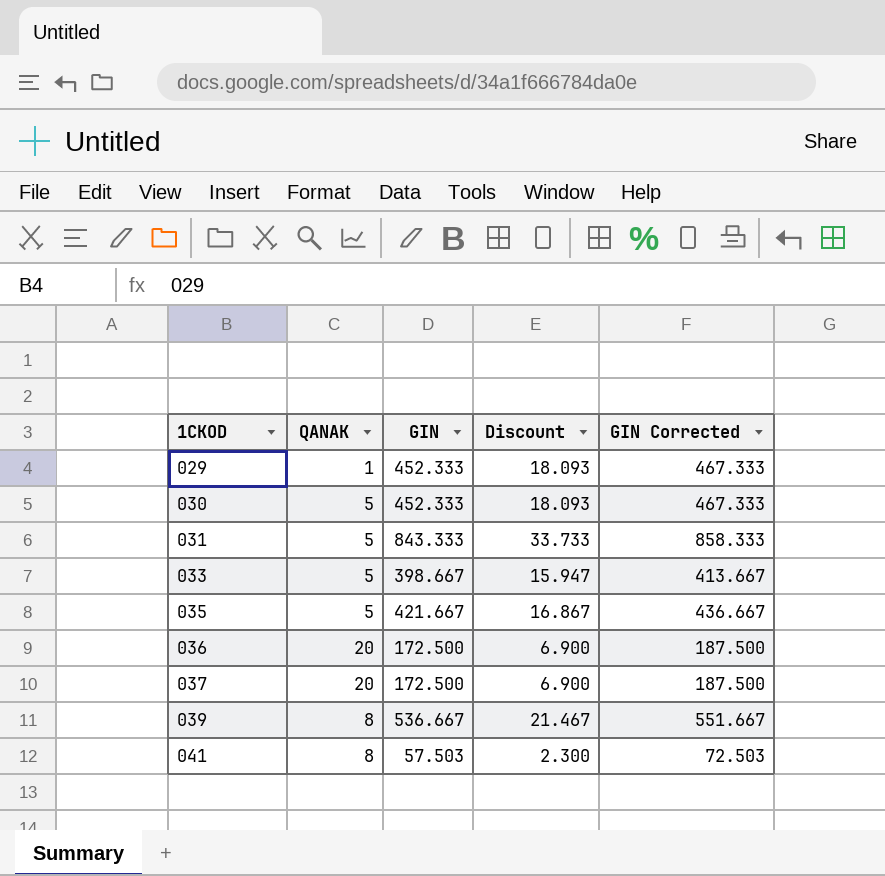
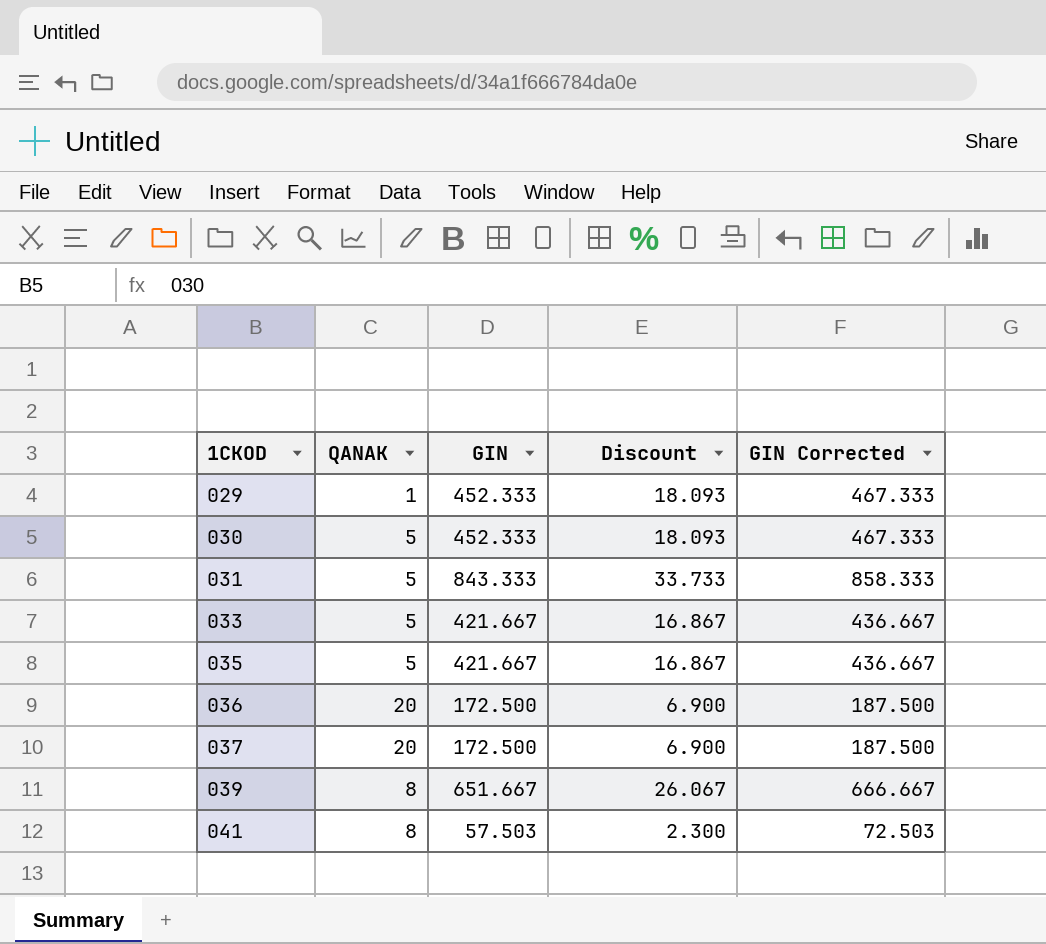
033 | GIN: 398.667 -> 421.667
033 | Discount: 15.947 -> 16.867
033 | GIN Corrected: 413.667 -> 436.667
039 | GIN: 536.667 -> 651.667
039 | Discount: 21.467 -> 26.067
039 | GIN Corrected: 551.667 -> 666.667

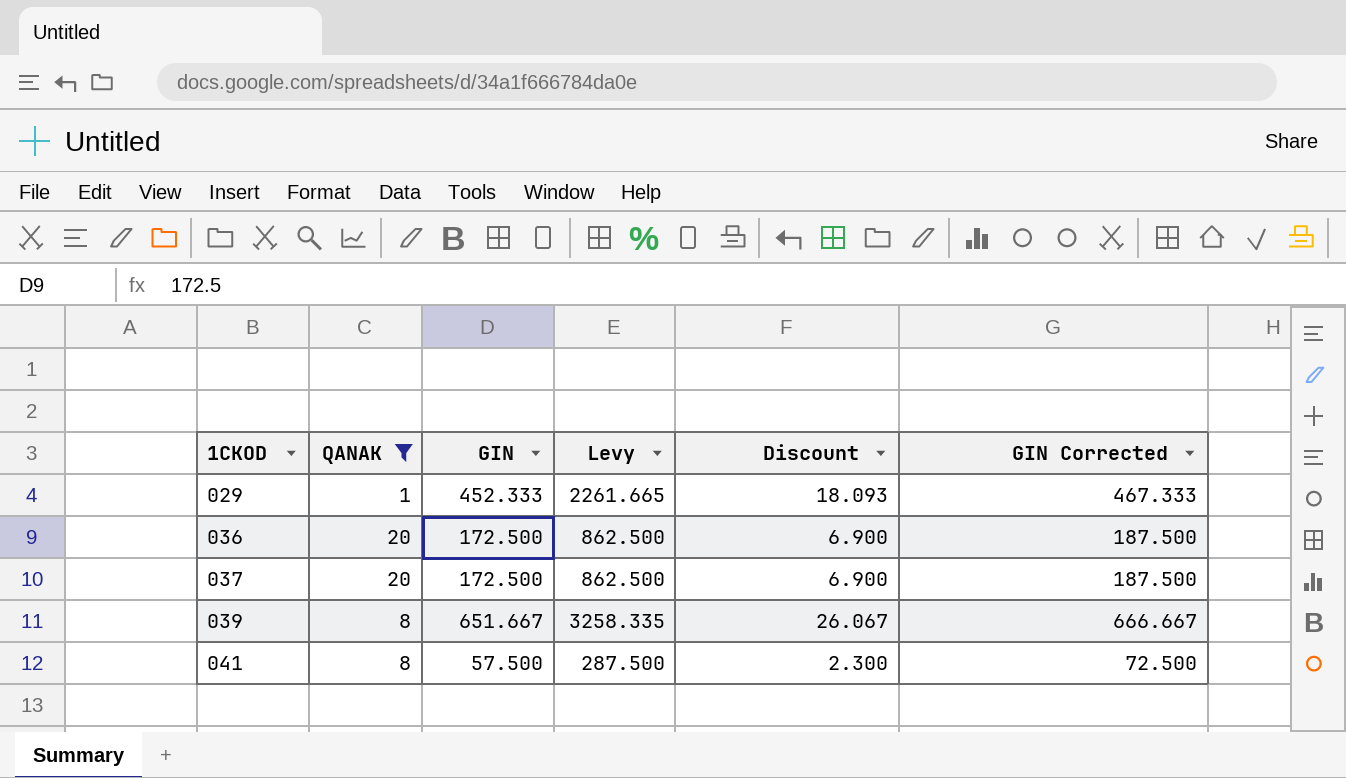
filter: none -> QANAK != 5
column Levy | formula: none -> [GIN] * 5
041 | GIN: 57.503 -> 57.500
041 | GIN Corrected: 72.503 -> 72.500

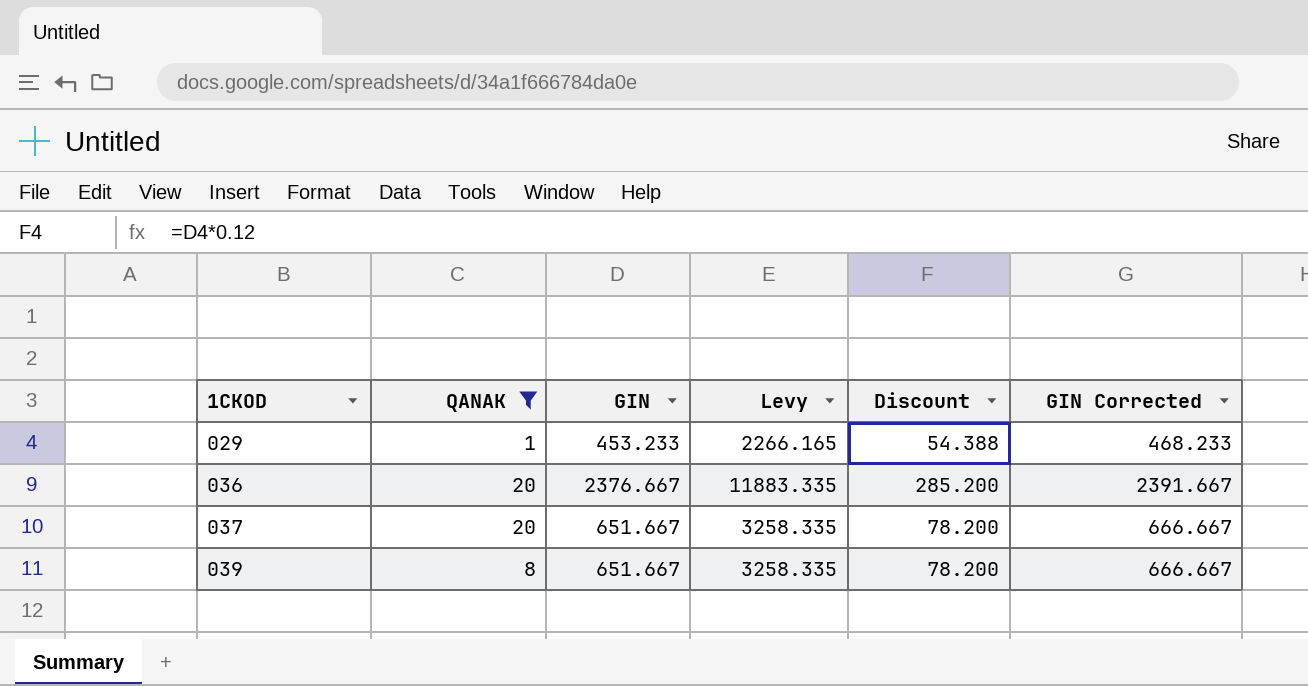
column Discount | formula: [GIN] * 0.04 -> [GIN] * 0.12
row 041: 8 | 57.500 | 287.500 | 2.300 | 72.500 -> none
029 | GIN: 452.333 -> 453.233
029 | Levy: 2261.665 -> 2266.165
029 | GIN Corrected: 467.333 -> 468.233
036 | GIN: 172.500 -> 2376.667
036 | Levy: 862.500 -> 11883.335
036 | GIN Corrected: 187.500 -> 2391.667
037 | GIN: 172.500 -> 651.667
037 | Levy: 862.500 -> 3258.335
037 | GIN Corrected: 187.500 -> 666.667

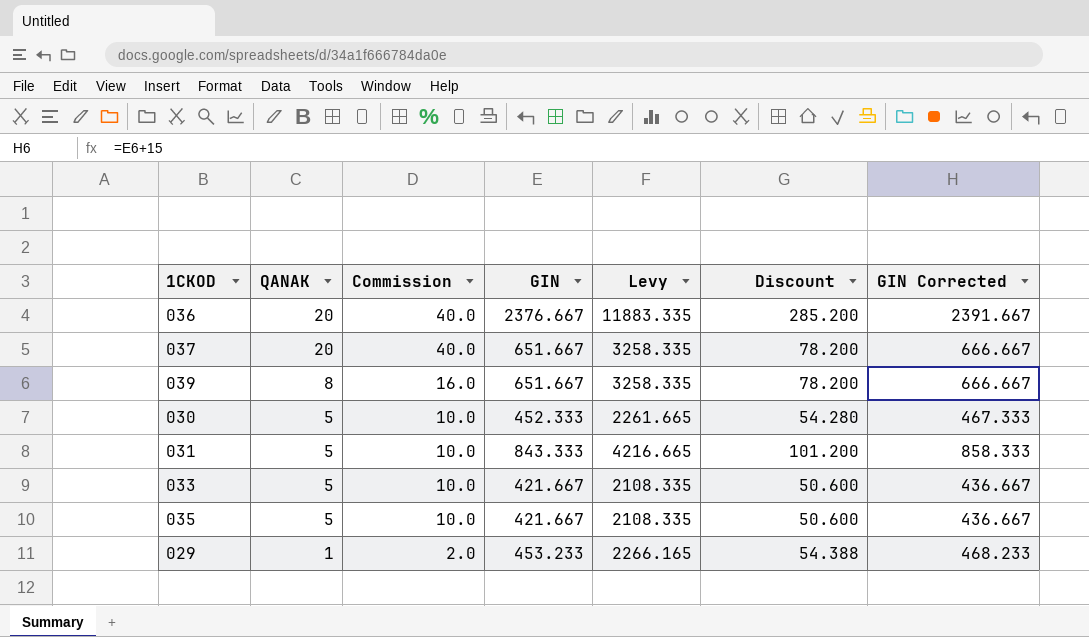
filter: QANAK != 5 -> none
row order: 1CKOD ascending -> QANAK descending
column Commission | formula: none -> [QANAK] * 2

